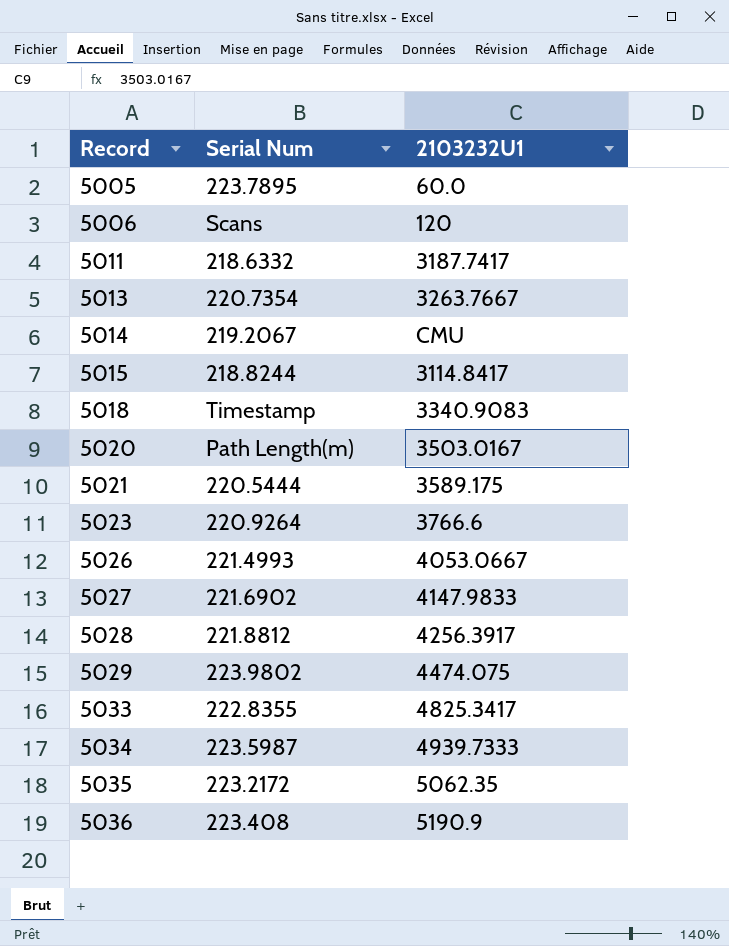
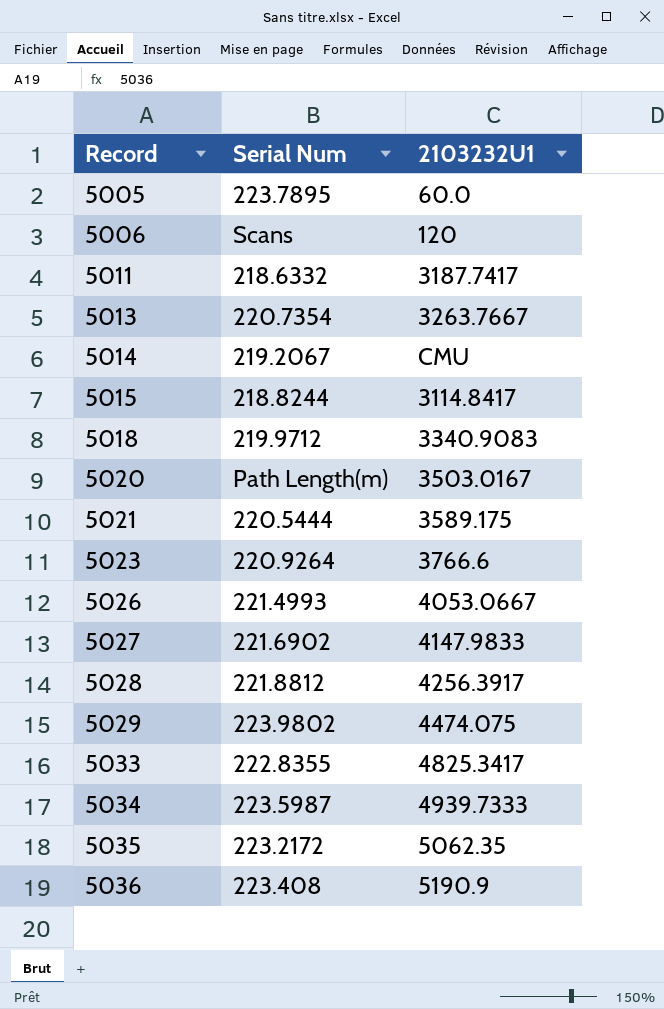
5018 | Serial Num: Timestamp -> 219.9712

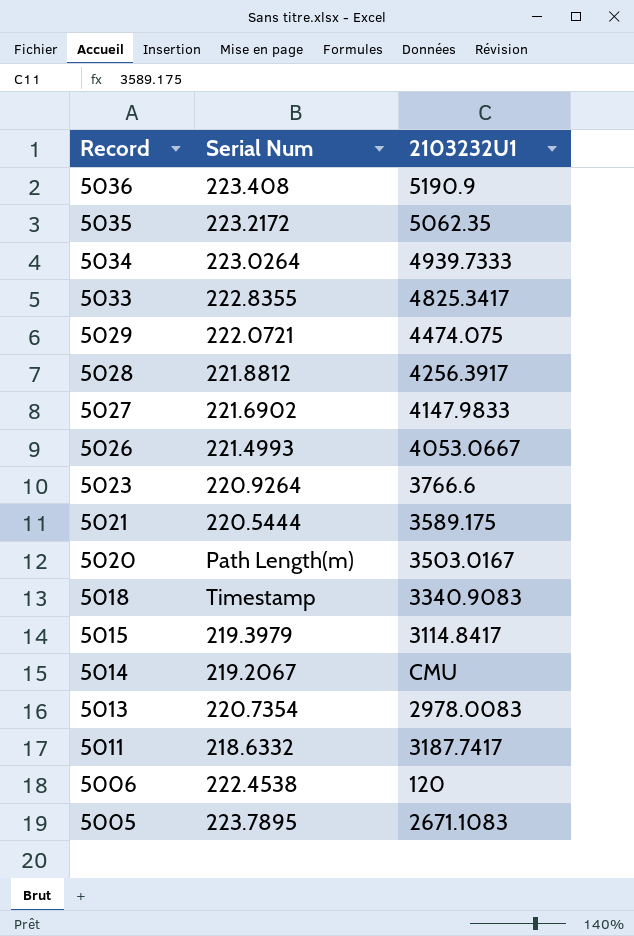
row order: Record ascending -> Record descending
5034 | Serial Num: 223.5987 -> 223.0264
5029 | Serial Num: 223.9802 -> 222.0721
5018 | Serial Num: 219.9712 -> Timestamp
5015 | Serial Num: 218.8244 -> 219.3979
5013 | 2103232U1: 3263.7667 -> 2978.0083
5006 | Serial Num: Scans -> 222.4538
5005 | 2103232U1: 60.0 -> 2671.1083

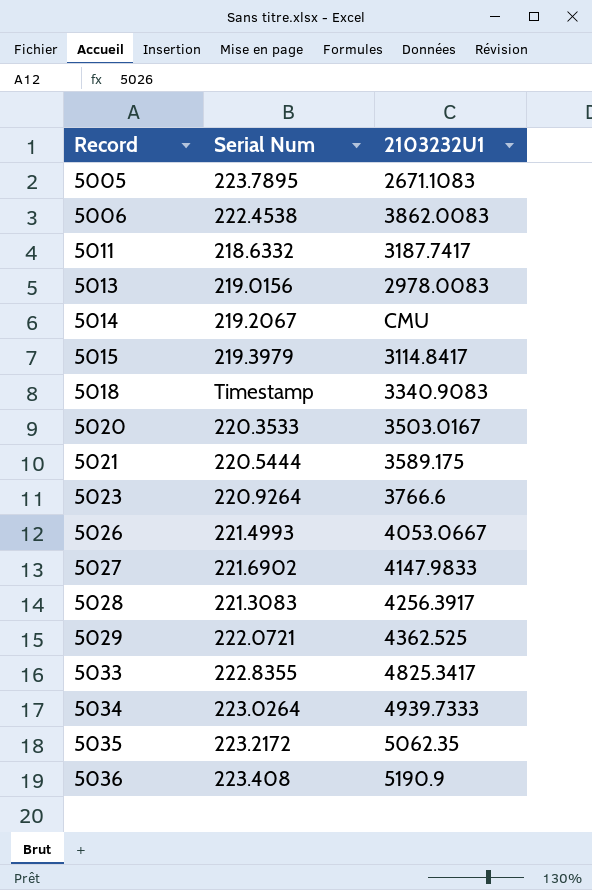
row order: Record descending -> Record ascending
5006 | 2103232U1: 120 -> 3862.0083
5013 | Serial Num: 220.7354 -> 219.0156
5020 | Serial Num: Path Length(m) -> 220.3533
5028 | Serial Num: 221.8812 -> 221.3083
5029 | 2103232U1: 4474.075 -> 4362.525

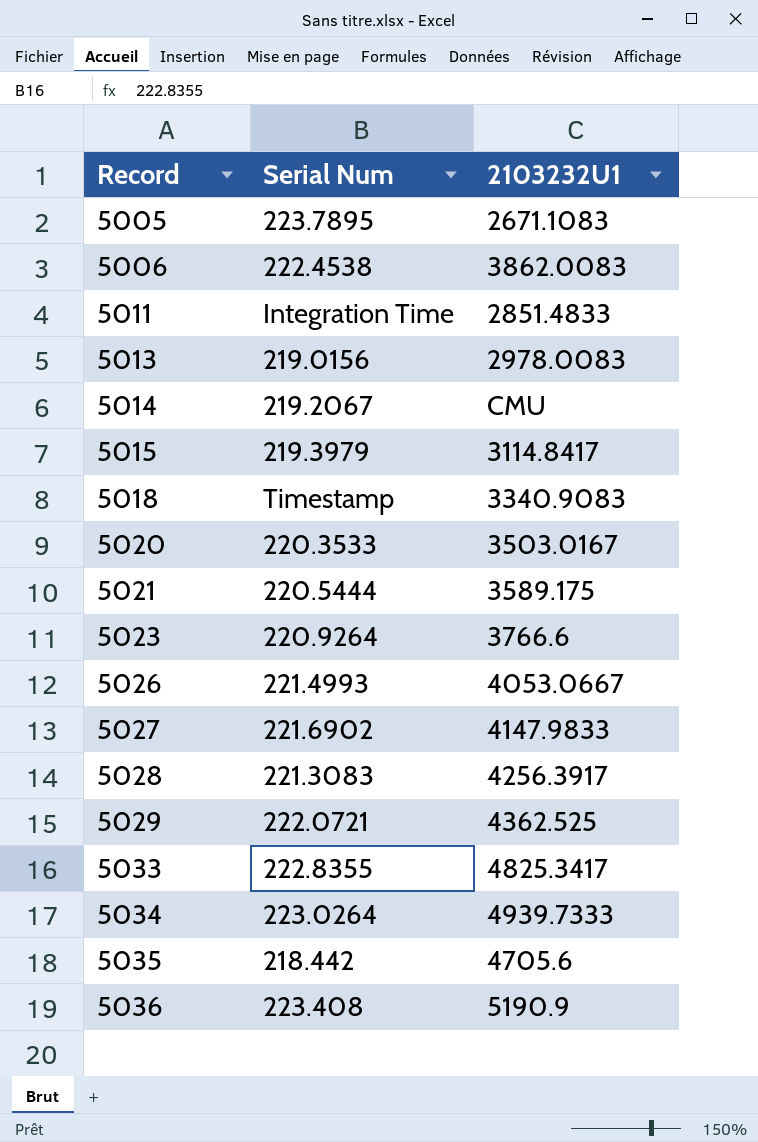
5011 | Serial Num: 218.6332 -> Integration Time
5011 | 2103232U1: 3187.7417 -> 2851.4833
5035 | Serial Num: 223.2172 -> 218.442
5035 | 2103232U1: 5062.35 -> 4705.6

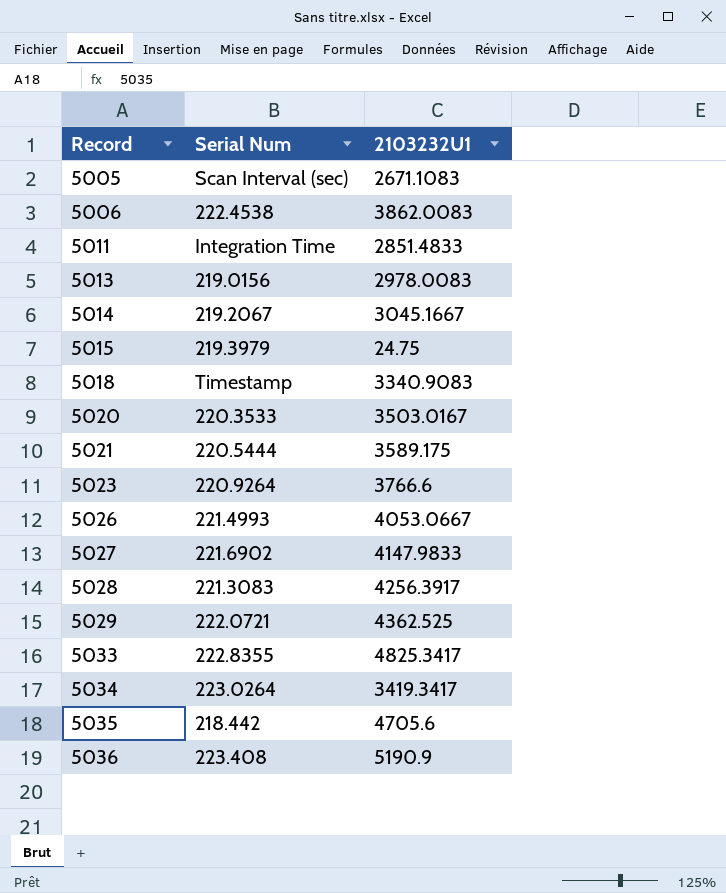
5005 | Serial Num: 223.7895 -> Scan Interval (sec)
5014 | 2103232U1: CMU -> 3045.1667
5015 | 2103232U1: 3114.8417 -> 24.75
5034 | 2103232U1: 4939.7333 -> 3419.3417

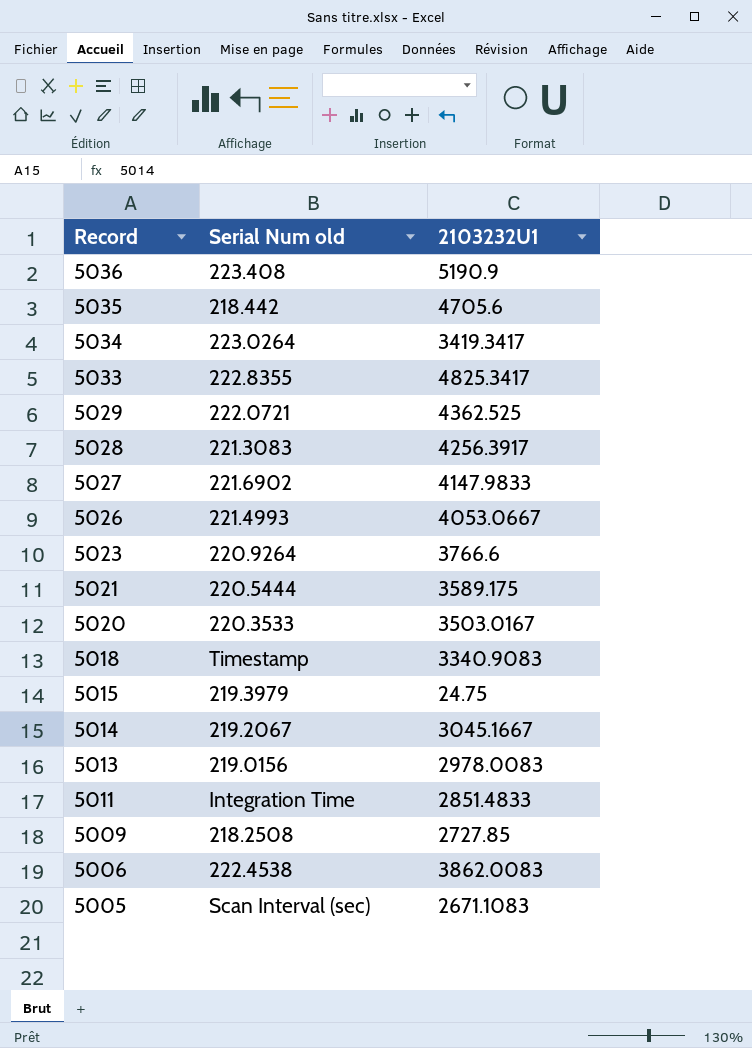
row order: Record ascending -> Record descending
column name: Serial Num -> Serial Num old
row 5009: none -> 218.2508 | 2727.85

